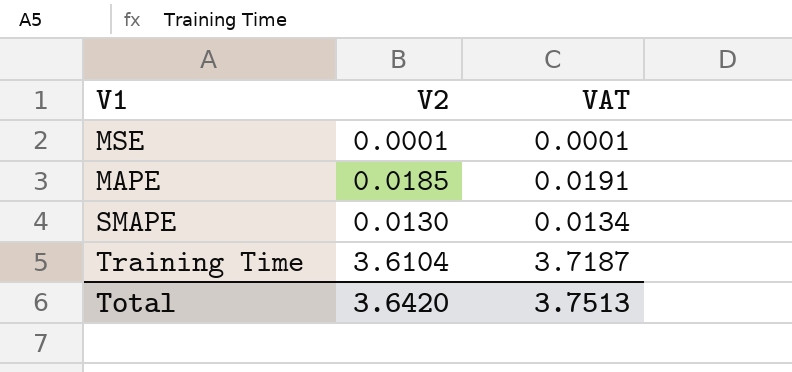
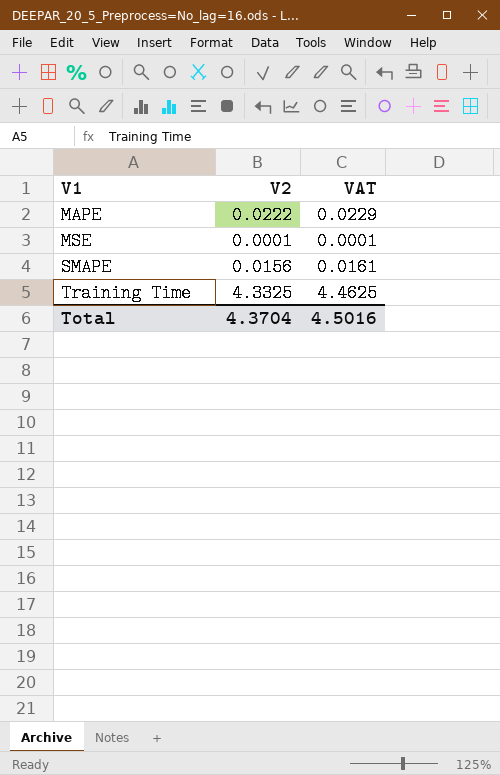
row order: none -> V1 ascending
MAPE | V2: 0.0185 -> 0.0222
MAPE | VAT: 0.0191 -> 0.0229
SMAPE | V2: 0.0130 -> 0.0156
SMAPE | VAT: 0.0134 -> 0.0161
Training Time | V2: 3.6104 -> 4.3325
Training Time | VAT: 3.7187 -> 4.4625
Total | V2: 3.6420 -> 4.3704
Total | VAT: 3.7513 -> 4.5016

